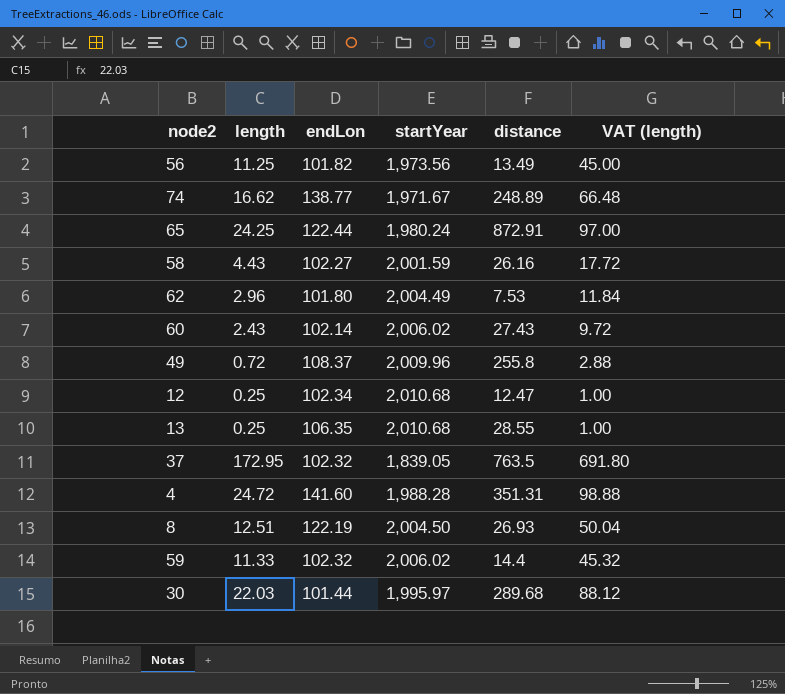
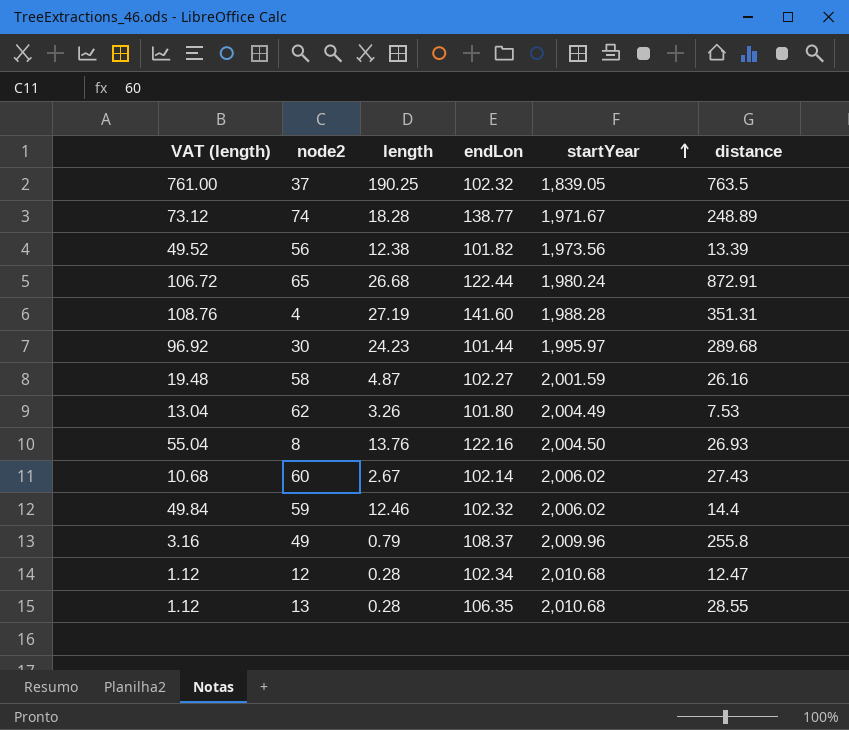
row order: none -> startYear ascending
column VAT (length) | position: 6 -> 1
37 | VAT (length): 691.80 -> 761.00
37 | length: 172.95 -> 190.25
74 | VAT (length): 66.48 -> 73.12
74 | length: 16.62 -> 18.28
56 | VAT (length): 45.00 -> 49.52
56 | length: 11.25 -> 12.38
56 | distance: 13.49 -> 13.39
65 | VAT (length): 97.00 -> 106.72
65 | length: 24.25 -> 26.68
4 | VAT (length): 98.88 -> 108.76
4 | length: 24.72 -> 27.19
30 | VAT (length): 88.12 -> 96.92
30 | length: 22.03 -> 24.23
58 | VAT (length): 17.72 -> 19.48
58 | length: 4.43 -> 4.87
62 | VAT (length): 11.84 -> 13.04
62 | length: 2.96 -> 3.26
8 | VAT (length): 50.04 -> 55.04
8 | length: 12.51 -> 13.76
8 | endLon: 122.19 -> 122.16
60 | VAT (length): 9.72 -> 10.68
60 | length: 2.43 -> 2.67
59 | VAT (length): 45.32 -> 49.84
59 | length: 11.33 -> 12.46
49 | VAT (length): 2.88 -> 3.16
49 | length: 0.72 -> 0.79
12 | VAT (length): 1.00 -> 1.12
12 | length: 0.25 -> 0.28
13 | VAT (length): 1.00 -> 1.12
13 | length: 0.25 -> 0.28

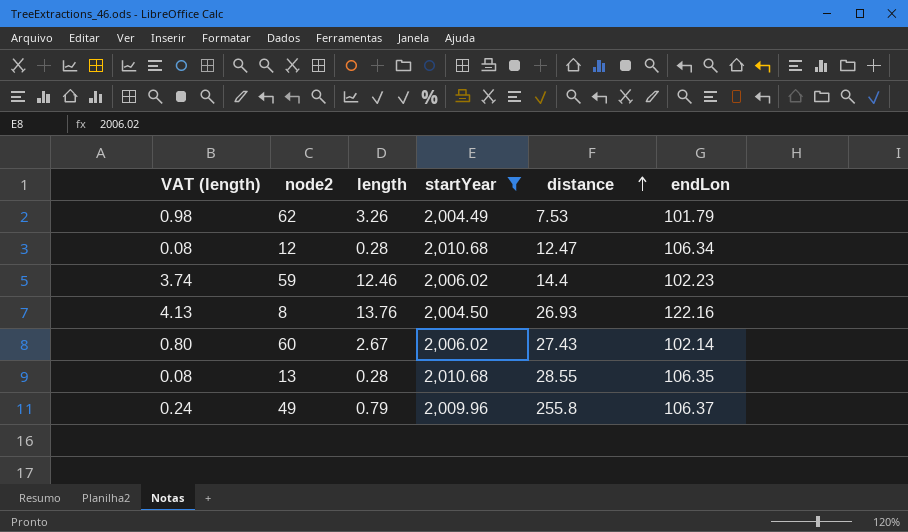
filter: none -> startYear >= 2,004.49
row order: startYear ascending -> distance ascending
column VAT (length) | formula: [length] * 4 -> [length] * 0.3
column endLon | position: 4 -> 6
62 | endLon: 101.80 -> 101.79
12 | endLon: 102.34 -> 106.34
59 | endLon: 102.32 -> 102.23
49 | endLon: 108.37 -> 106.37

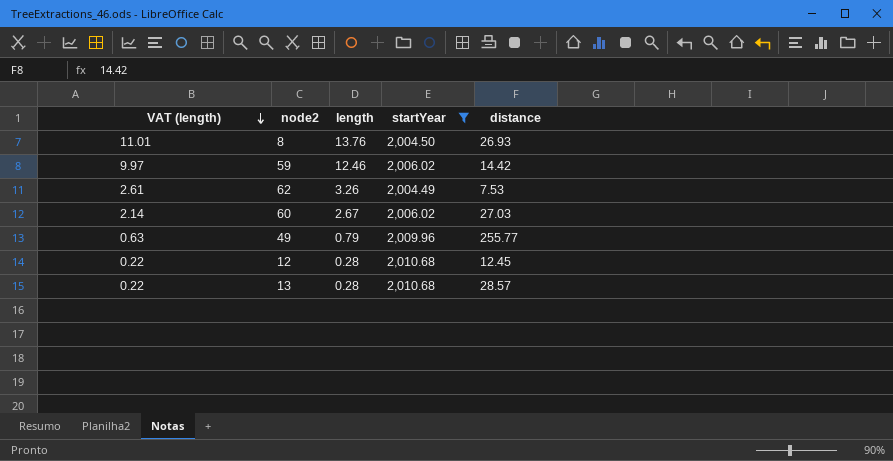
row order: distance ascending -> VAT (length) descending
column endLon | position: 6 -> none
column VAT (length) | formula: [length] * 0.3 -> [length] * 0.8
59 | distance: 14.4 -> 14.42
60 | distance: 27.43 -> 27.03
49 | distance: 255.8 -> 255.77
12 | distance: 12.47 -> 12.45
13 | distance: 28.55 -> 28.57

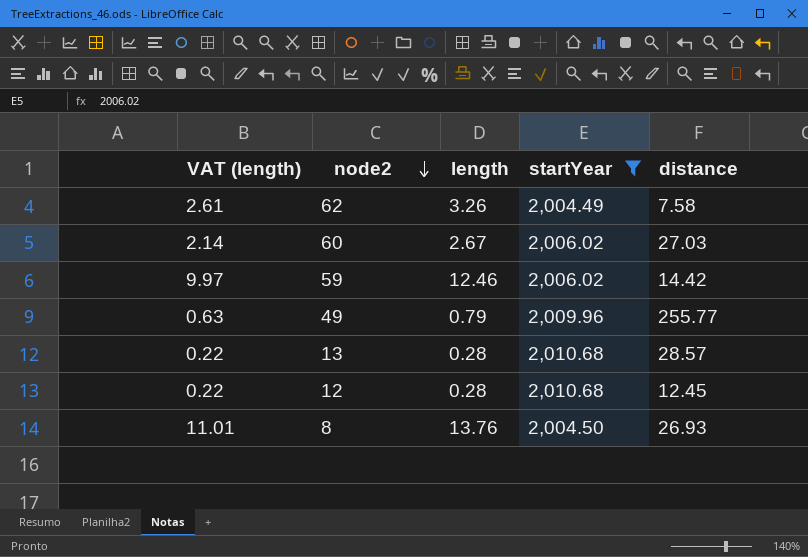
row order: VAT (length) descending -> node2 descending
62 | distance: 7.53 -> 7.58

